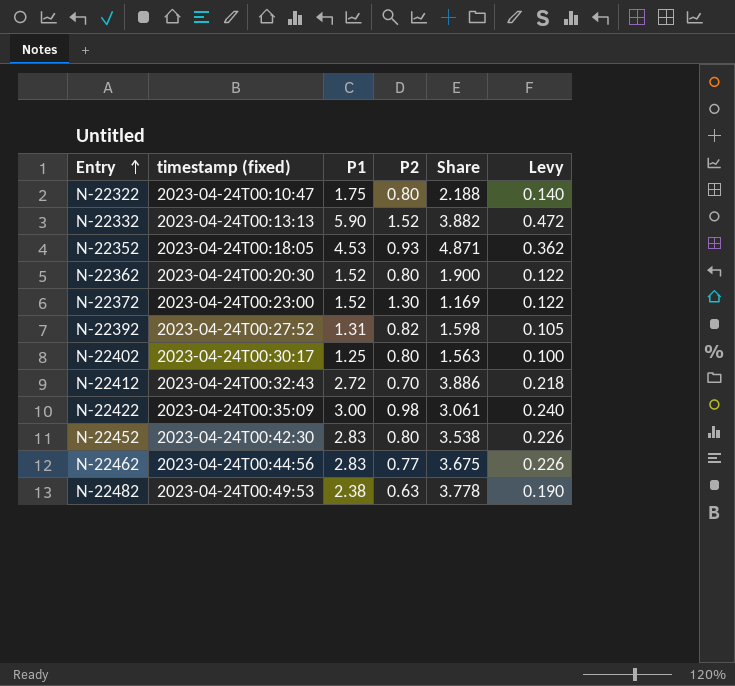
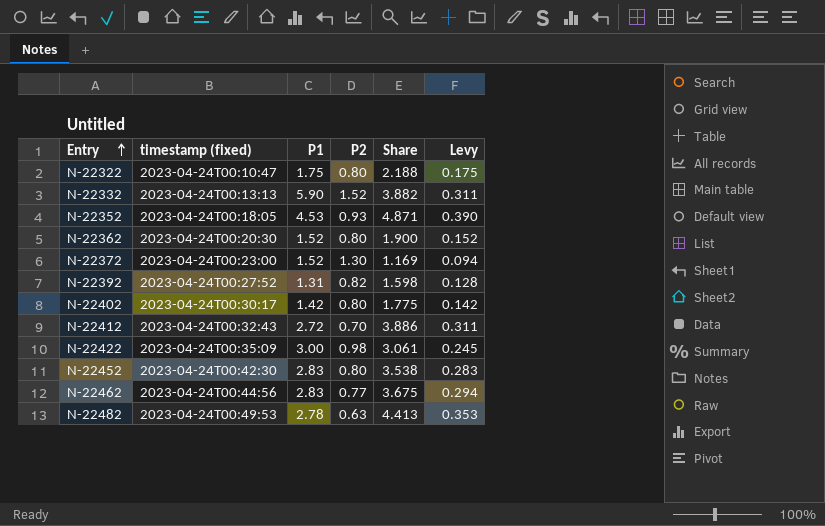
column Levy | formula: [P1] * 0.08 -> [Share] * 0.08
N-22402 | P1: 1.25 -> 1.42
N-22402 | Share: 1.563 -> 1.775
N-22482 | P1: 2.38 -> 2.78
N-22482 | Share: 3.778 -> 4.413

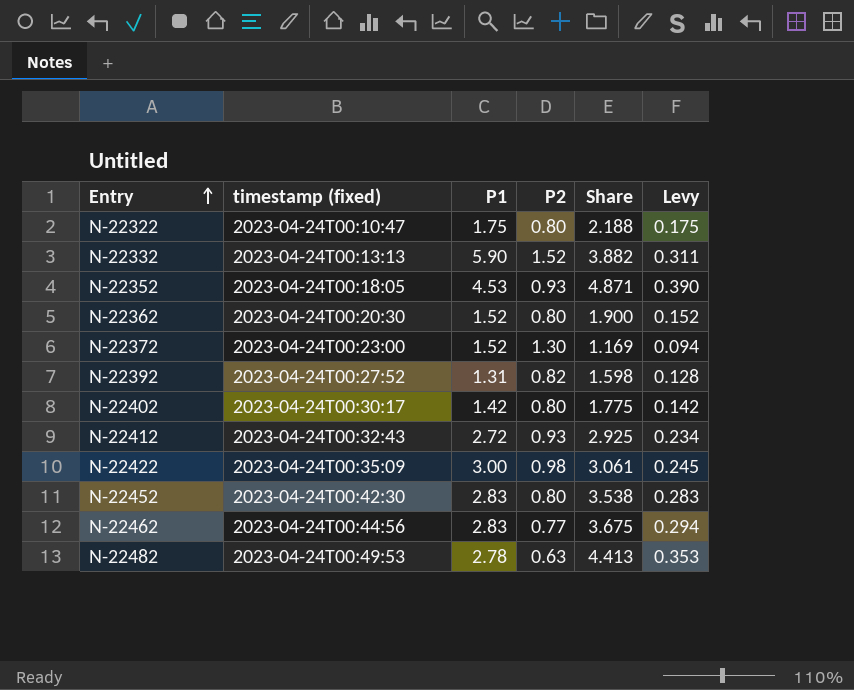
N-22412 | P2: 0.70 -> 0.93
N-22412 | Share: 3.886 -> 2.925
N-22412 | Levy: 0.311 -> 0.234

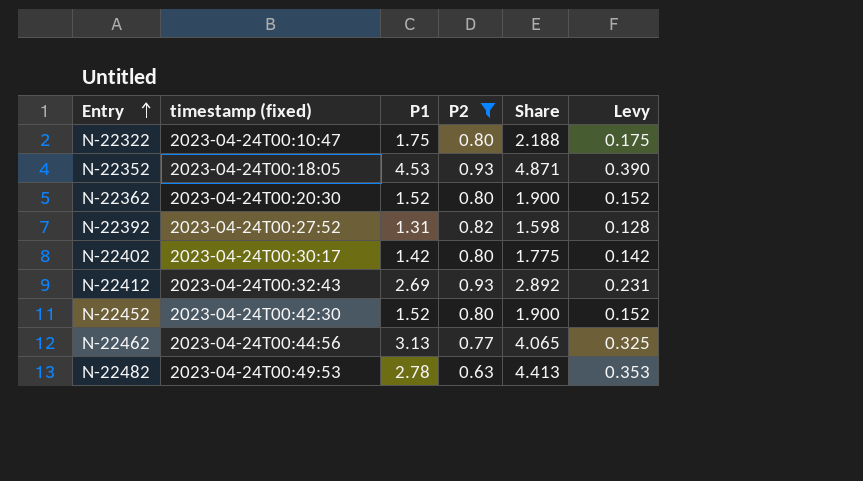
filter: none -> P2 <= 0.93
N-22412 | P1: 2.72 -> 2.69
N-22412 | Share: 2.925 -> 2.892
N-22412 | Levy: 0.234 -> 0.231
N-22452 | P1: 2.83 -> 1.52
N-22452 | Share: 3.538 -> 1.900
N-22452 | Levy: 0.283 -> 0.152
N-22462 | P1: 2.83 -> 3.13
N-22462 | Share: 3.675 -> 4.065
N-22462 | Levy: 0.294 -> 0.325

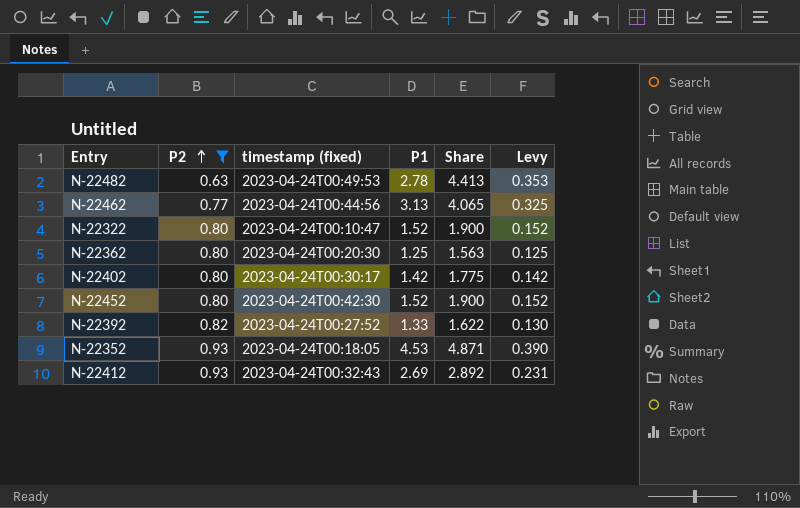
row order: Entry ascending -> P2 ascending
column P2 | position: 4 -> 2
N-22322 | P1: 1.75 -> 1.52
N-22322 | Share: 2.188 -> 1.900
N-22322 | Levy: 0.175 -> 0.152
N-22362 | P1: 1.52 -> 1.25
N-22362 | Share: 1.900 -> 1.563
N-22362 | Levy: 0.152 -> 0.125
N-22392 | P1: 1.31 -> 1.33
N-22392 | Share: 1.598 -> 1.622
N-22392 | Levy: 0.128 -> 0.130

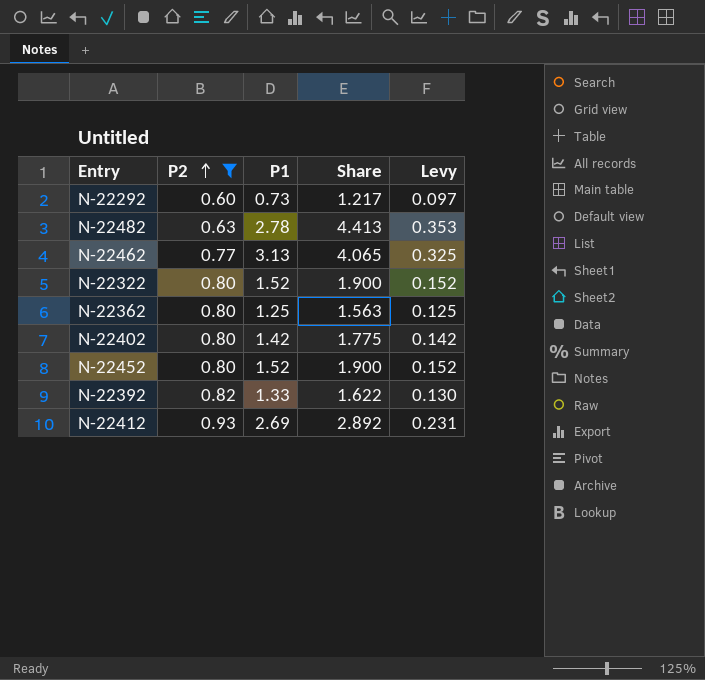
column timestamp (fixed) | position: 3 -> none
row N-22352: 0.93 | 2023-04-24T00:18:05 | 4.53 | 4.871 | 0.390 -> none
row N-22292: none -> 0.60 | 0.73 | 1.217 | 0.097

